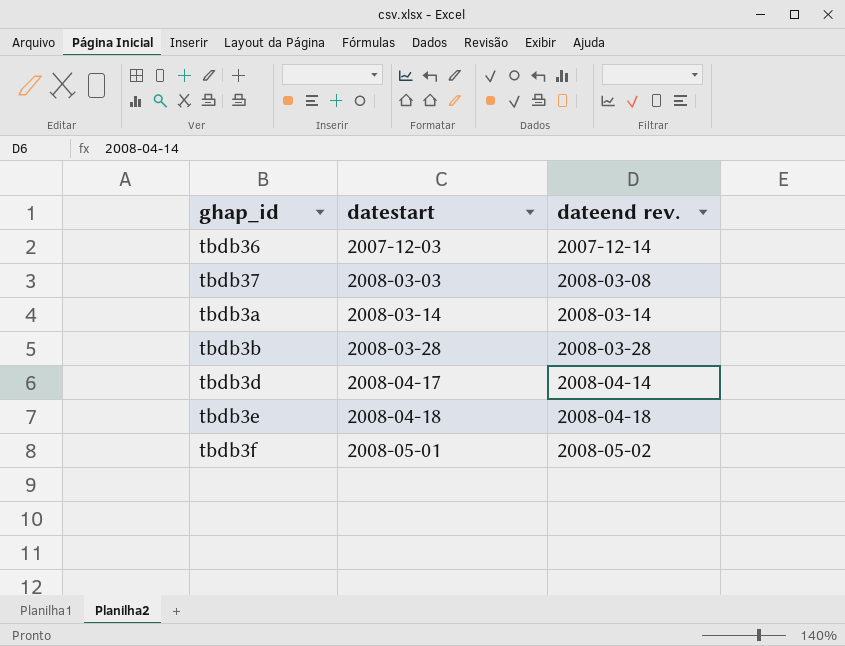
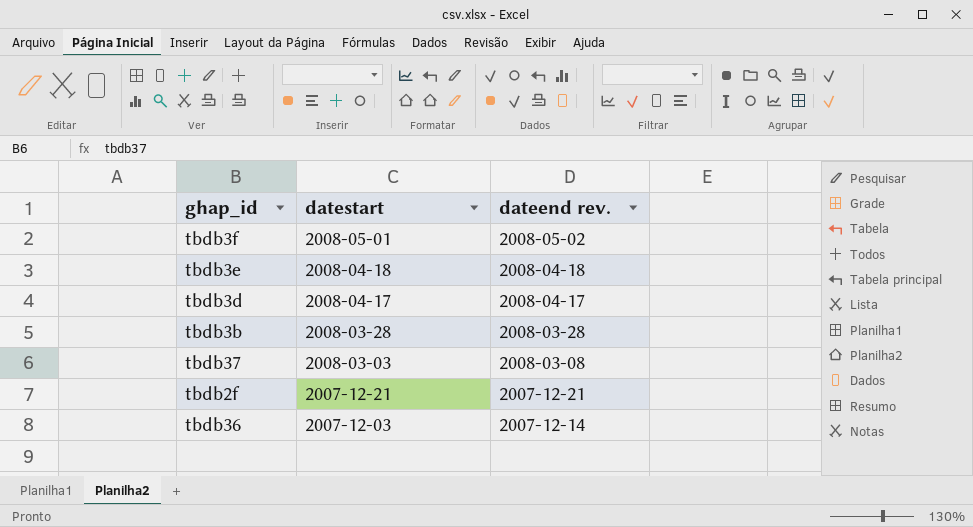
row order: datestart ascending -> datestart descending
row tbdb3a: 2008-03-14 | 2008-03-14 -> none
tbdb3d | dateend rev.: 2008-04-14 -> 2008-04-17
row tbdb2f: none -> 2007-12-21 | 2007-12-21

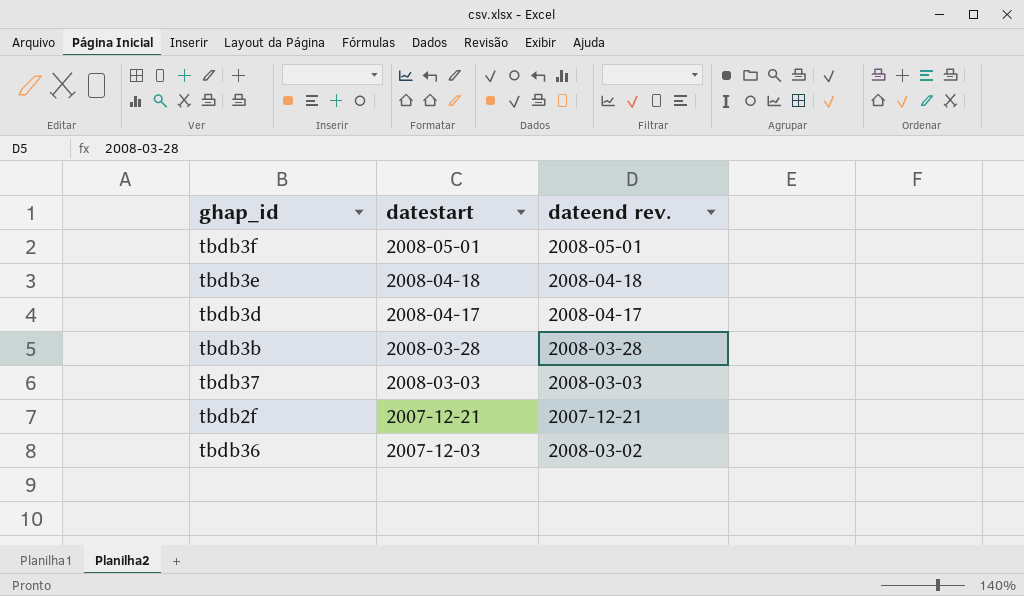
tbdb3f | dateend rev.: 2008-05-02 -> 2008-05-01
tbdb37 | dateend rev.: 2008-03-08 -> 2008-03-03
tbdb36 | dateend rev.: 2007-12-14 -> 2008-03-02

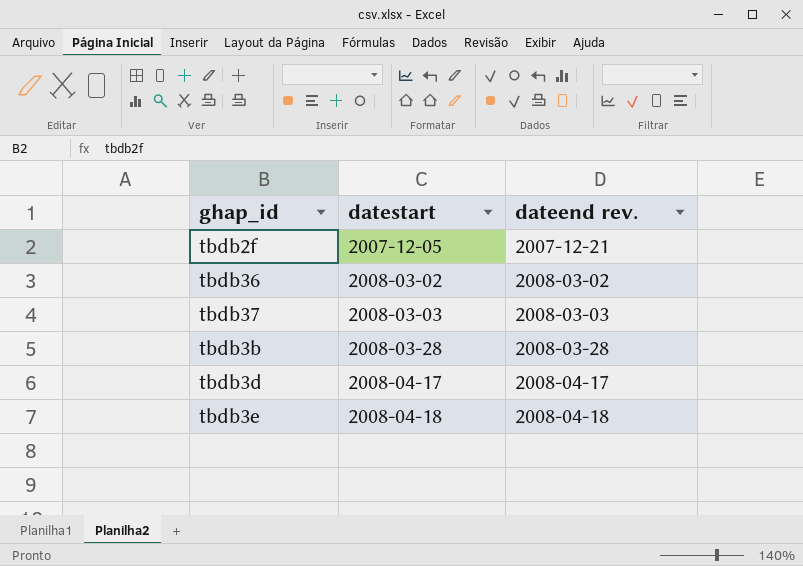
row order: datestart descending -> datestart ascending
row tbdb3f: 2008-05-01 | 2008-05-01 -> none
tbdb2f | datestart: 2007-12-21 -> 2007-12-05
tbdb36 | datestart: 2007-12-03 -> 2008-03-02

